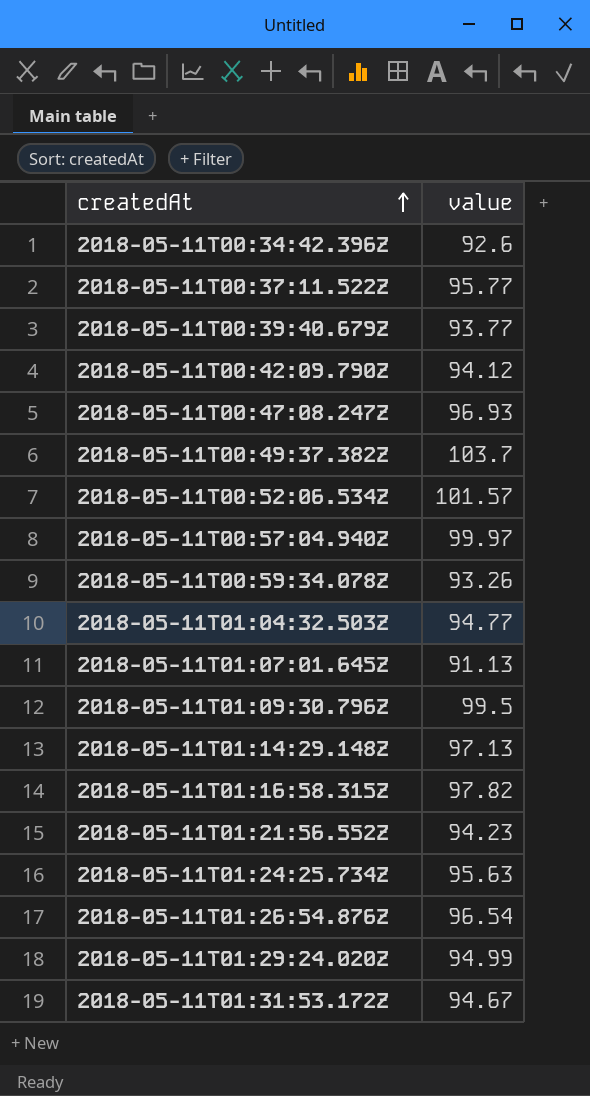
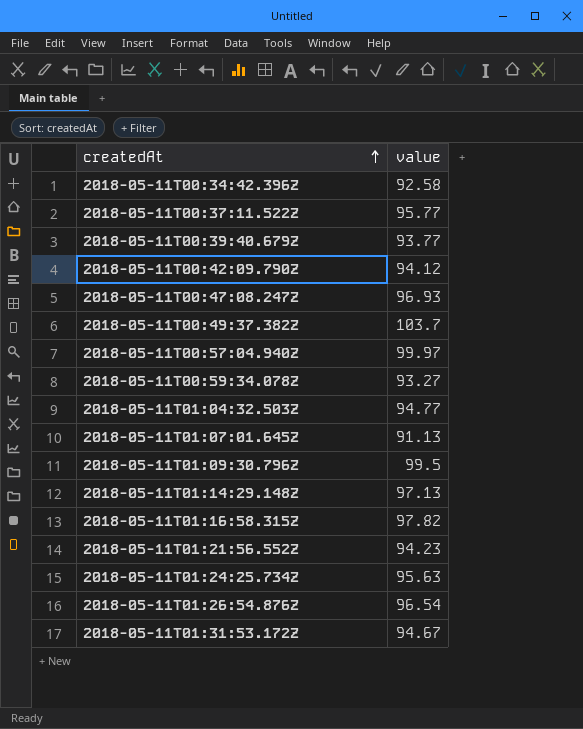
row 2018-05-11T00:52:06.534Z: 101.57 -> none
row 2018-05-11T01:29:24.020Z: 94.99 -> none
2018-05-11T00:34:42.396Z | value: 92.6 -> 92.58
2018-05-11T00:59:34.078Z | value: 93.26 -> 93.27

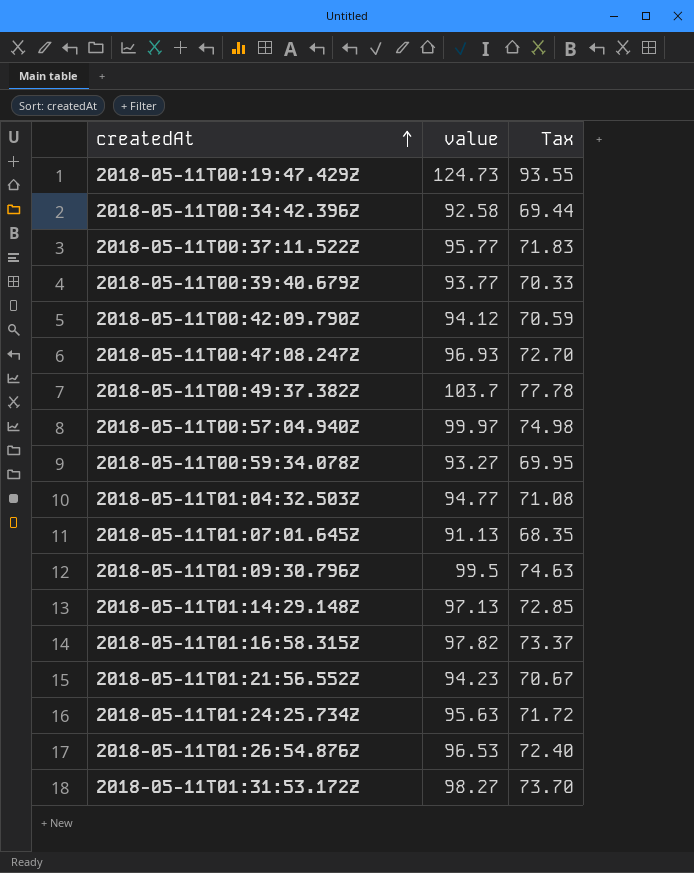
column Tax | formula: none -> [value] * 0.75
row 2018-05-11T00:19:47.429Z: none -> 124.73 | 93.55
2018-05-11T01:26:54.876Z | value: 96.54 -> 96.53
2018-05-11T01:31:53.172Z | value: 94.67 -> 98.27

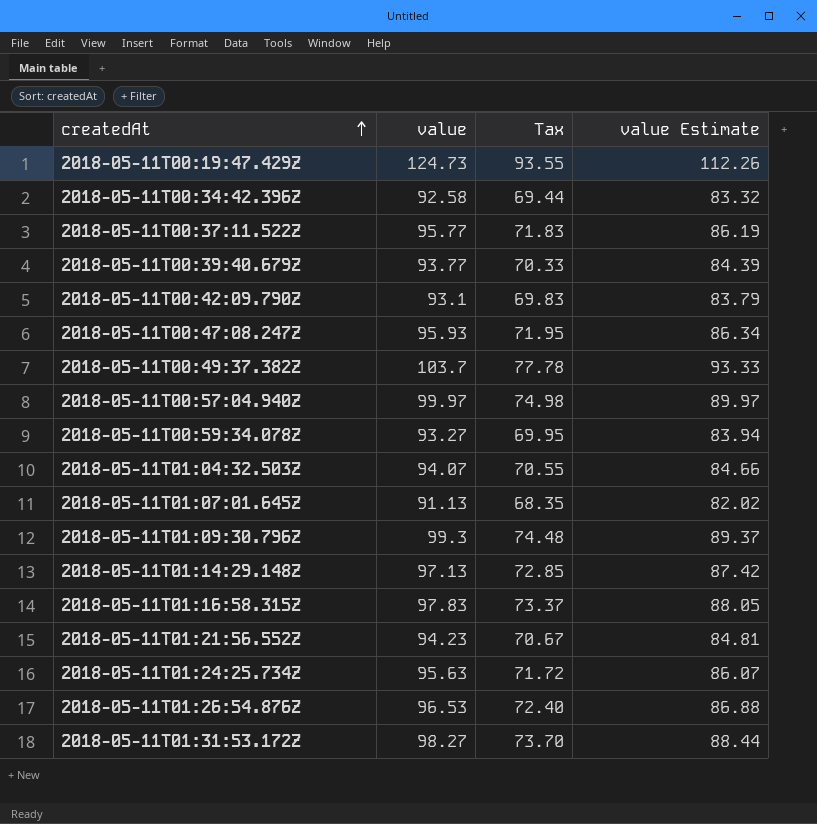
column value Estimate | formula: none -> [value] * 0.9
2018-05-11T00:42:09.790Z | value: 94.12 -> 93.1
2018-05-11T00:42:09.790Z | Tax: 70.59 -> 69.83
2018-05-11T00:47:08.247Z | value: 96.93 -> 95.93
2018-05-11T00:47:08.247Z | Tax: 72.70 -> 71.95
2018-05-11T01:04:32.503Z | value: 94.77 -> 94.07
2018-05-11T01:04:32.503Z | Tax: 71.08 -> 70.55
2018-05-11T01:09:30.796Z | value: 99.5 -> 99.3
2018-05-11T01:09:30.796Z | Tax: 74.63 -> 74.48
2018-05-11T01:16:58.315Z | value: 97.82 -> 97.83

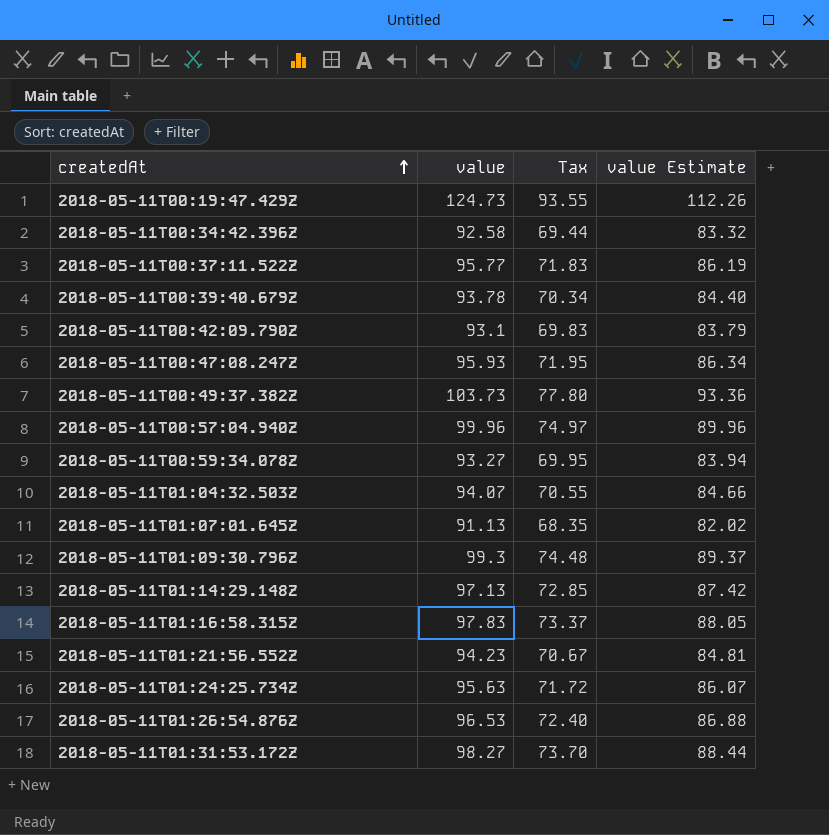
2018-05-11T00:39:40.679Z | value: 93.77 -> 93.78
2018-05-11T00:39:40.679Z | Tax: 70.33 -> 70.34
2018-05-11T00:39:40.679Z | value Estimate: 84.39 -> 84.40
2018-05-11T00:49:37.382Z | value: 103.7 -> 103.73
2018-05-11T00:49:37.382Z | Tax: 77.78 -> 77.80
2018-05-11T00:49:37.382Z | value Estimate: 93.33 -> 93.36
2018-05-11T00:57:04.940Z | value: 99.97 -> 99.96
2018-05-11T00:57:04.940Z | Tax: 74.98 -> 74.97
2018-05-11T00:57:04.940Z | value Estimate: 89.97 -> 89.96

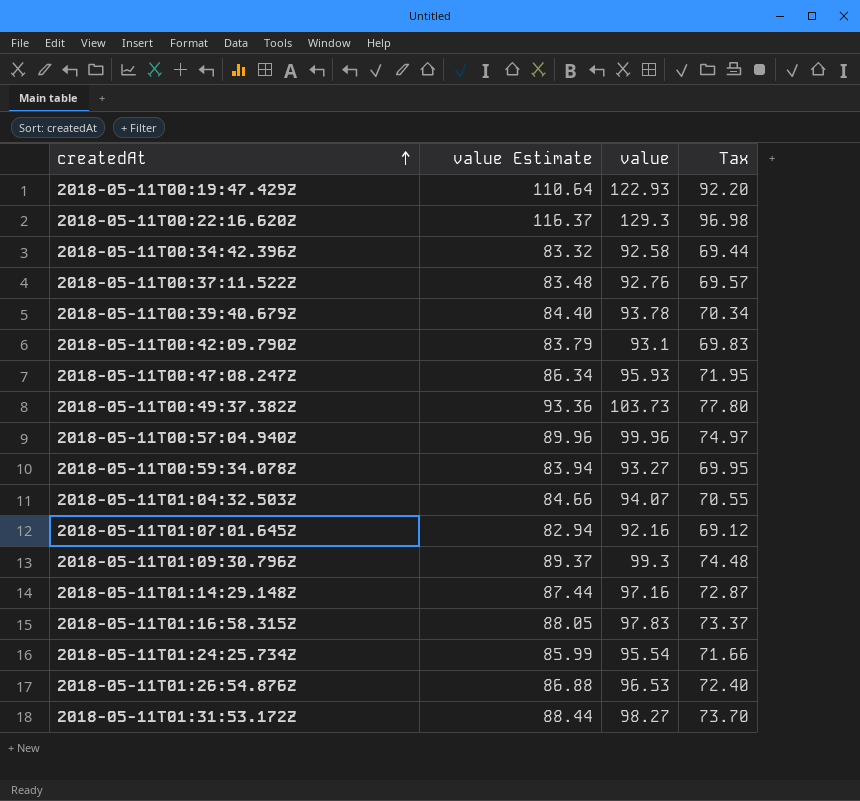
column value Estimate | position: 4 -> 2
row 2018-05-11T01:21:56.552Z: 94.23 | 70.67 | 84.81 -> none
2018-05-11T00:19:47.429Z | value Estimate: 112.26 -> 110.64
2018-05-11T00:19:47.429Z | value: 124.73 -> 122.93
2018-05-11T00:19:47.429Z | Tax: 93.55 -> 92.20
row 2018-05-11T00:22:16.620Z: none -> 116.37 | 129.3 | 96.98
2018-05-11T00:37:11.522Z | value Estimate: 86.19 -> 83.48
2018-05-11T00:37:11.522Z | value: 95.77 -> 92.76
2018-05-11T00:37:11.522Z | Tax: 71.83 -> 69.57
2018-05-11T01:07:01.645Z | value Estimate: 82.02 -> 82.94
2018-05-11T01:07:01.645Z | value: 91.13 -> 92.16
2018-05-11T01:07:01.645Z | Tax: 68.35 -> 69.12
2018-05-11T01:14:29.148Z | value Estimate: 87.42 -> 87.44
2018-05-11T01:14:29.148Z | value: 97.13 -> 97.16
2018-05-11T01:14:29.148Z | Tax: 72.85 -> 72.87
2018-05-11T01:24:25.734Z | value Estimate: 86.07 -> 85.99
2018-05-11T01:24:25.734Z | value: 95.63 -> 95.54
2018-05-11T01:24:25.734Z | Tax: 71.72 -> 71.66

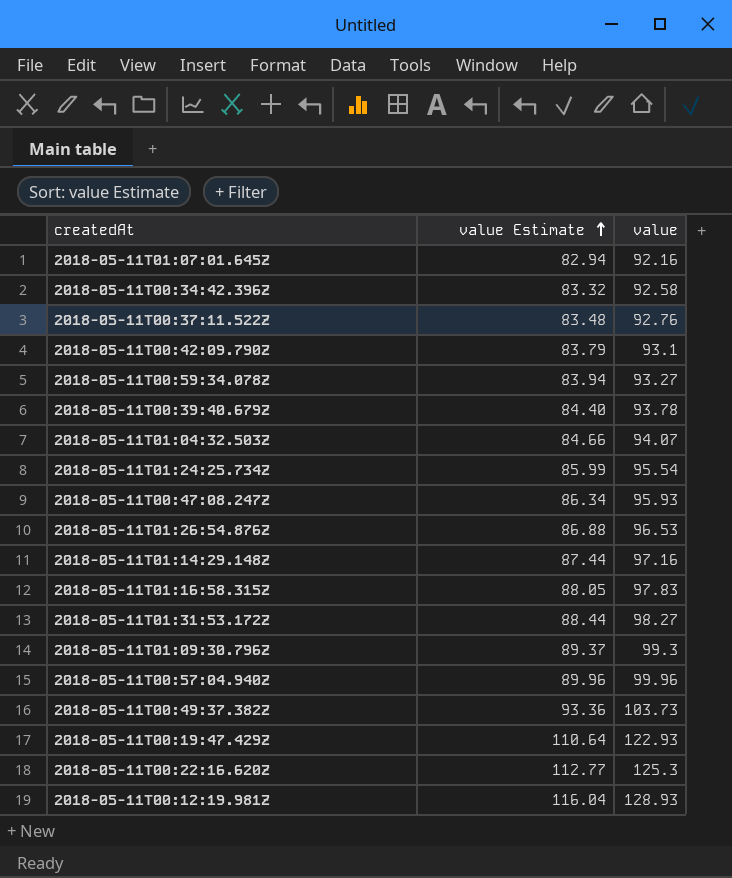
row order: createdAt ascending -> value Estimate ascending
column Tax | formula: [value] * 0.75 -> none
2018-05-11T00:22:16.620Z | value Estimate: 116.37 -> 112.77
2018-05-11T00:22:16.620Z | value: 129.3 -> 125.3
row 2018-05-11T00:12:19.981Z: none -> 116.04 | 128.93

